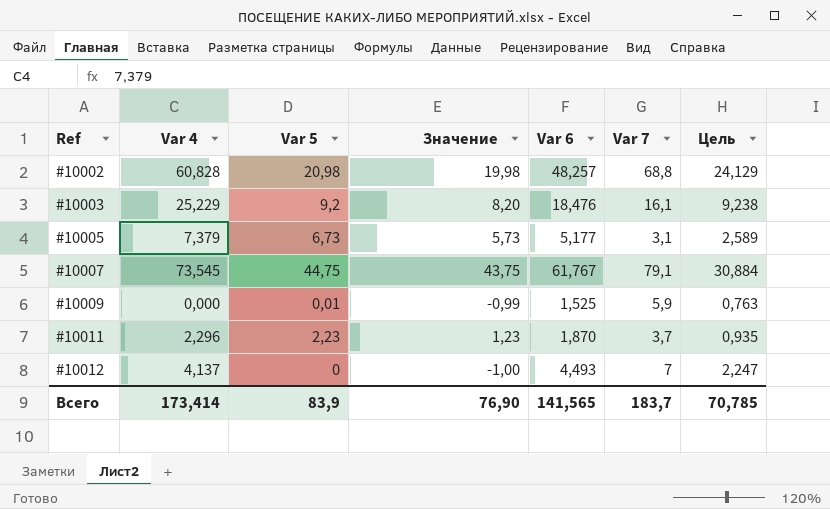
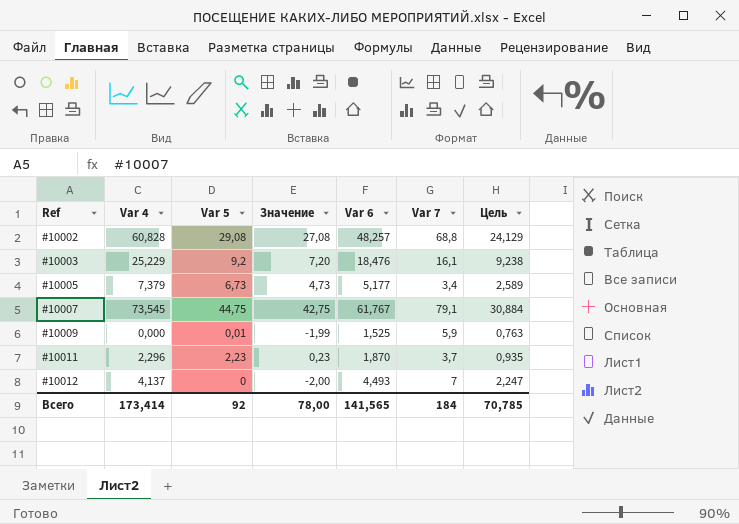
column Значение | formula: [Var 5] - 1 -> [Var 5] - 2
#10002 | Var 5: 20,98 -> 29,08
#10005 | Var 7: 3,1 -> 3,4
Всего | Var 5: 83,9 -> 92
Всего | Значение: 76,90 -> 78,00
Всего | Var 7: 183,7 -> 184

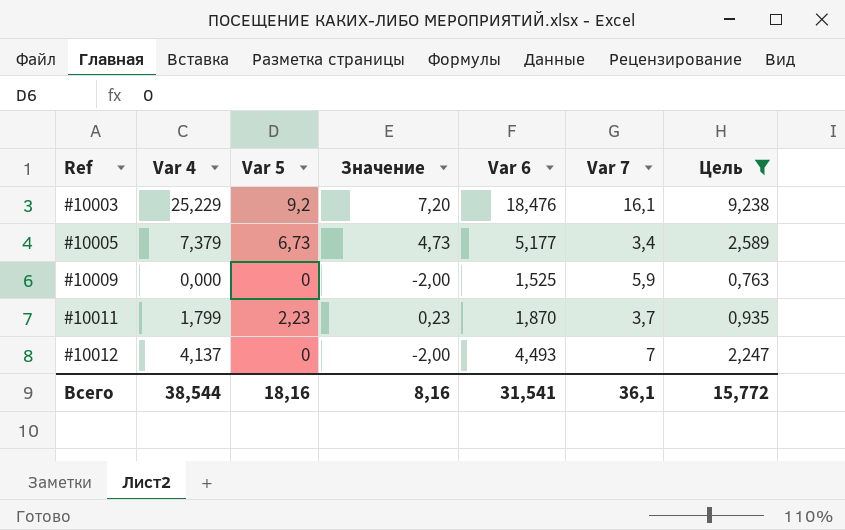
filter: none -> Цель <= 9,238
#10009 | Var 5: 0,01 -> 0
#10009 | Значение: -1,99 -> -2,00
#10011 | Var 4: 2,296 -> 1,799
Всего | Var 4: 173,414 -> 38,544
Всего | Var 5: 92 -> 18,16
Всего | Значение: 78,00 -> 8,16
Всего | Var 6: 141,565 -> 31,541
Всего | Var 7: 184 -> 36,1
Всего | Цель: 70,785 -> 15,772

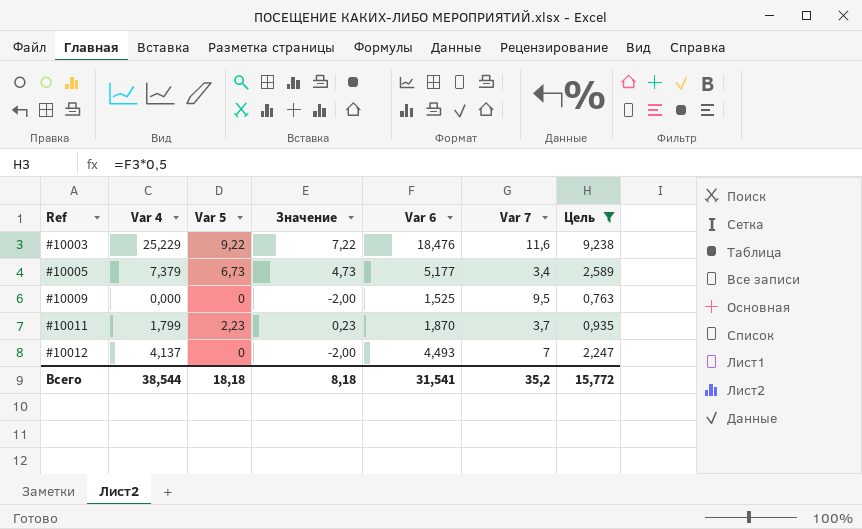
#10003 | Var 5: 9,2 -> 9,22
#10003 | Значение: 7,20 -> 7,22
#10003 | Var 7: 16,1 -> 11,6
#10009 | Var 7: 5,9 -> 9,5
Всего | Var 5: 18,16 -> 18,18
Всего | Значение: 8,16 -> 8,18
Всего | Var 7: 36,1 -> 35,2

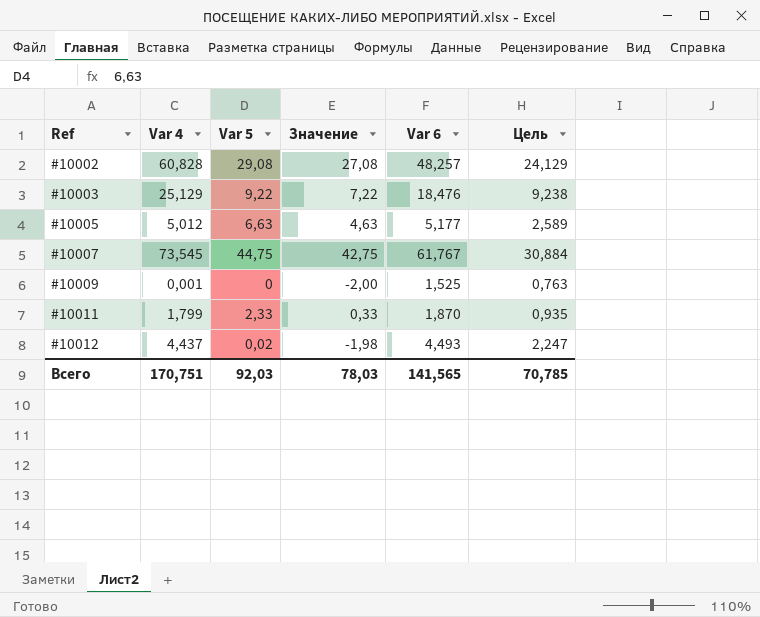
filter: Цель <= 9,238 -> none
column Var 7 | position: 6 -> none
#10003 | Var 4: 25,229 -> 25,129
#10005 | Var 4: 7,379 -> 5,012
#10005 | Var 5: 6,73 -> 6,63
#10005 | Значение: 4,73 -> 4,63
#10009 | Var 4: 0,000 -> 0,001
#10011 | Var 5: 2,23 -> 2,33
#10011 | Значение: 0,23 -> 0,33
#10012 | Var 4: 4,137 -> 4,437
#10012 | Var 5: 0 -> 0,02
#10012 | Значение: -2,00 -> -1,98
Всего | Var 4: 38,544 -> 170,751
Всего | Var 5: 18,18 -> 92,03
Всего | Значение: 8,18 -> 78,03
Всего | Var 6: 31,541 -> 141,565
Всего | Цель: 15,772 -> 70,785

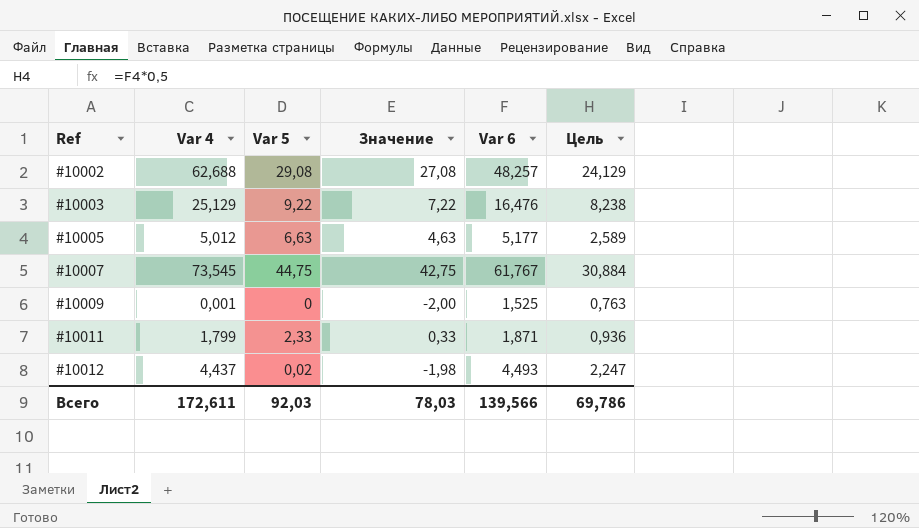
#10002 | Var 4: 60,828 -> 62,688
#10003 | Var 6: 18,476 -> 16,476
#10003 | Цель: 9,238 -> 8,238
#10011 | Var 6: 1,870 -> 1,871
#10011 | Цель: 0,935 -> 0,936
Всего | Var 4: 170,751 -> 172,611
Всего | Var 6: 141,565 -> 139,566
Всего | Цель: 70,785 -> 69,786

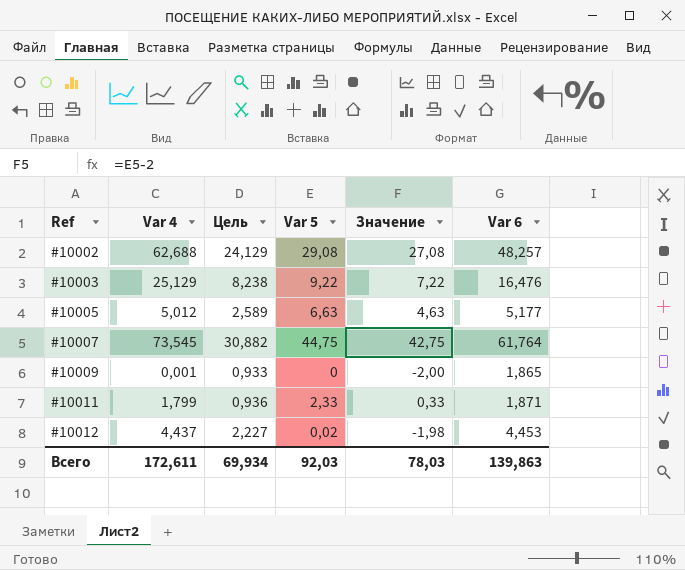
column Цель | position: 6 -> 3
#10007 | Цель: 30,884 -> 30,882
#10007 | Var 6: 61,767 -> 61,764
#10009 | Цель: 0,763 -> 0,933
#10009 | Var 6: 1,525 -> 1,865
#10012 | Цель: 2,247 -> 2,227
#10012 | Var 6: 4,493 -> 4,453
Всего | Цель: 69,786 -> 69,934
Всего | Var 6: 139,566 -> 139,863

